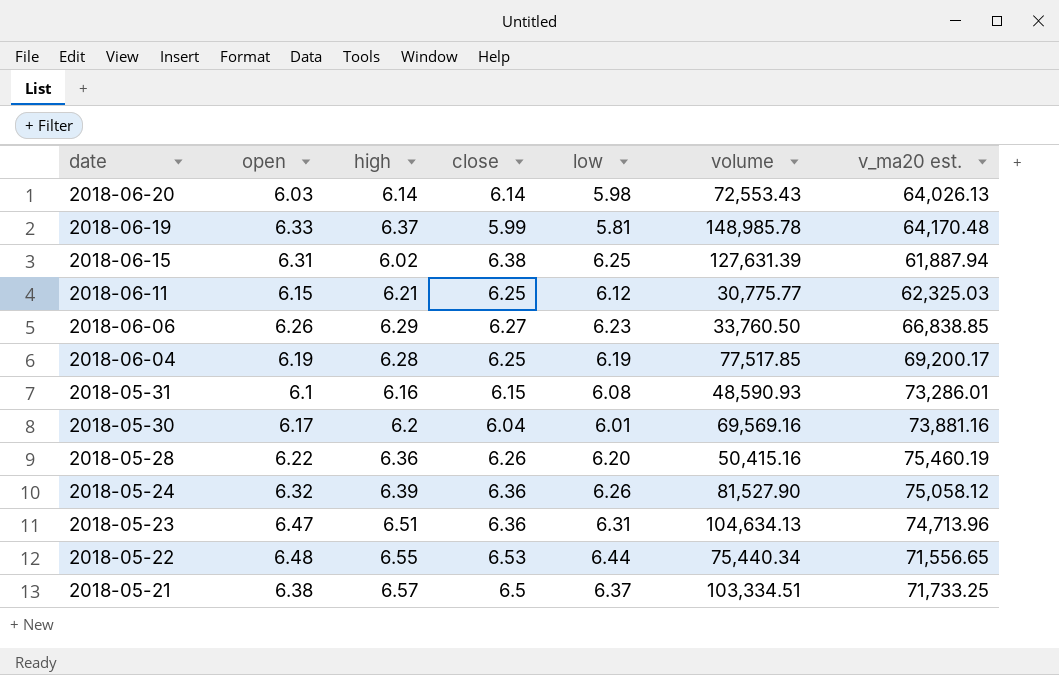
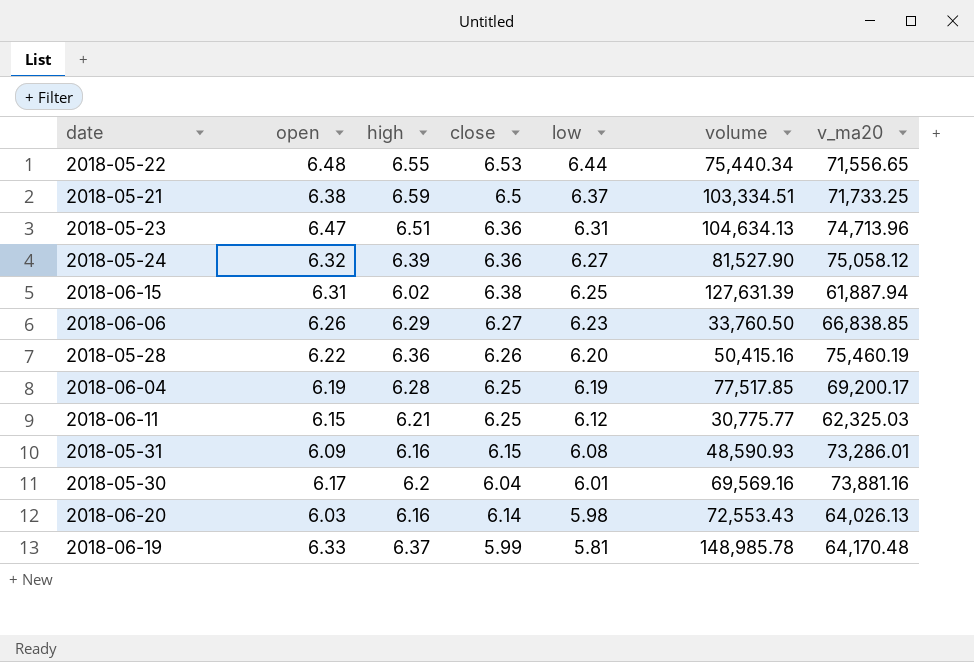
row order: date descending -> low descending
column name: v_ma20 est. -> v_ma20
2018-05-21 | high: 6.57 -> 6.59
2018-05-24 | low: 6.26 -> 6.27
2018-05-31 | open: 6.1 -> 6.09
2018-06-20 | high: 6.14 -> 6.16

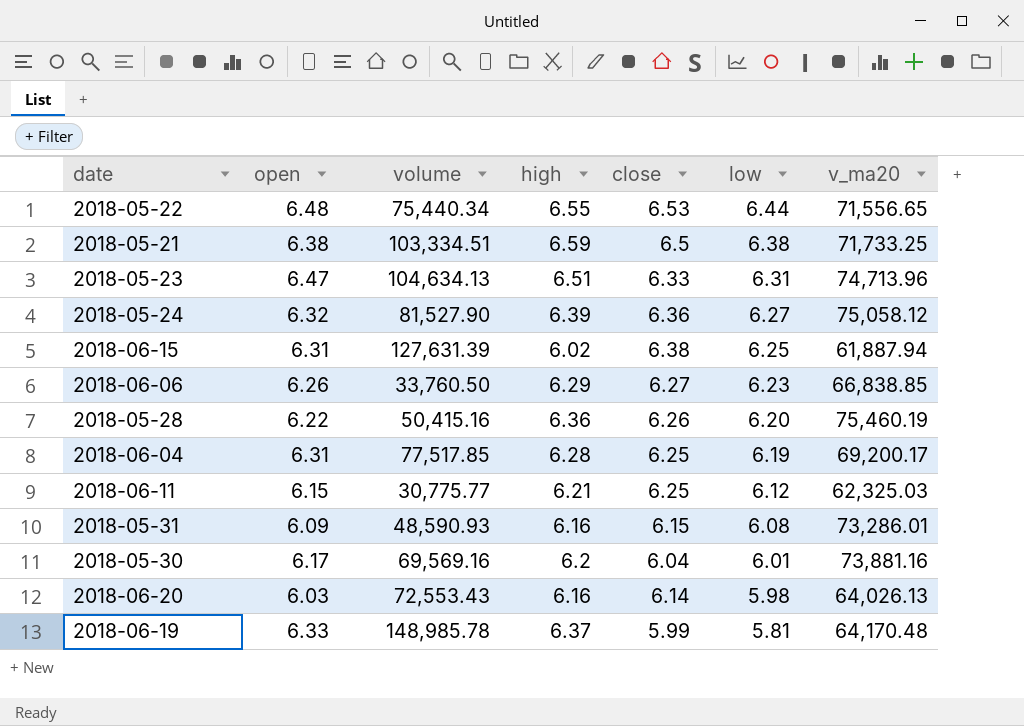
column volume | position: 6 -> 3
2018-05-21 | low: 6.37 -> 6.38
2018-05-23 | close: 6.36 -> 6.33
2018-06-04 | open: 6.19 -> 6.31

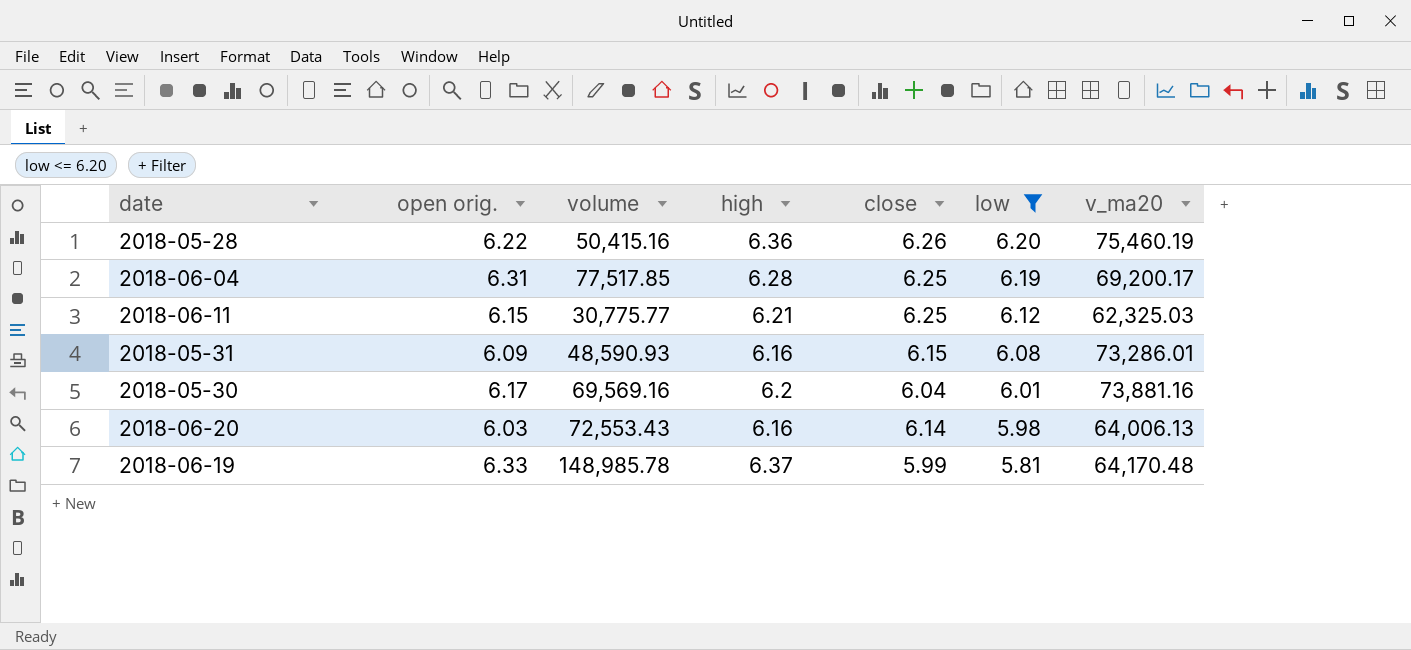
filter: none -> low <= 6.20
column name: open -> open orig.
2018-06-20 | v_ma20: 64,026.13 -> 64,006.13

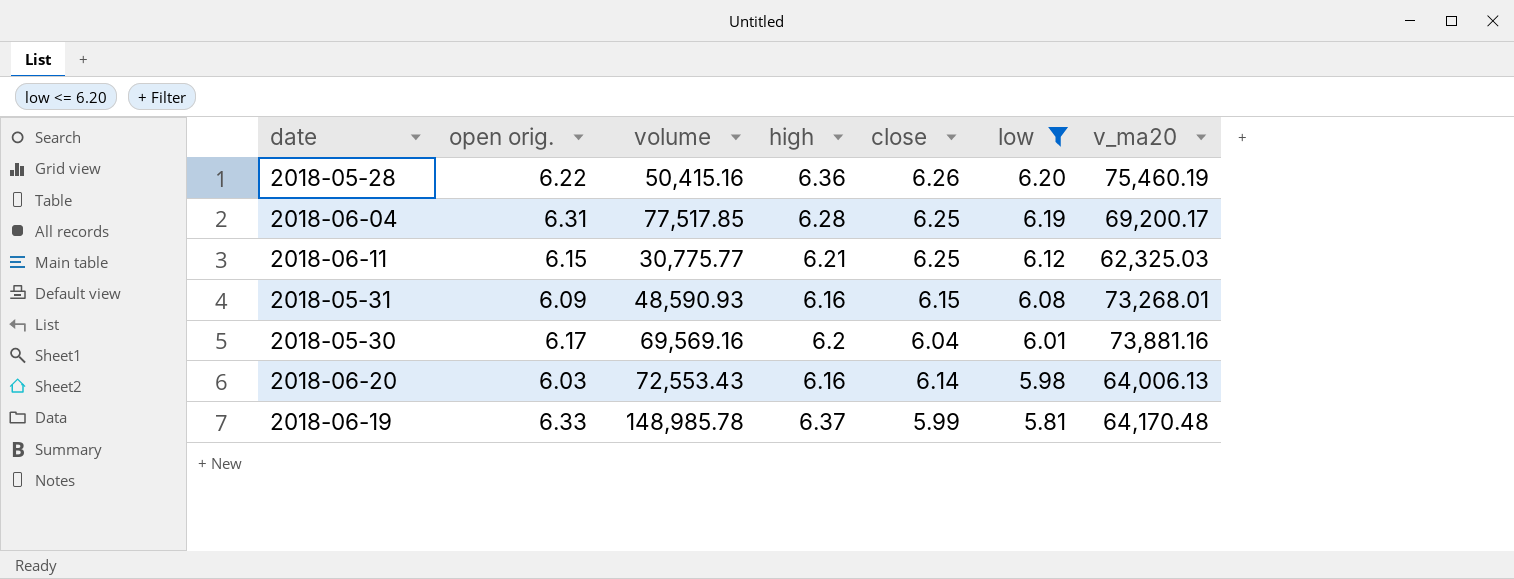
2018-05-31 | v_ma20: 73,286.01 -> 73,268.01

